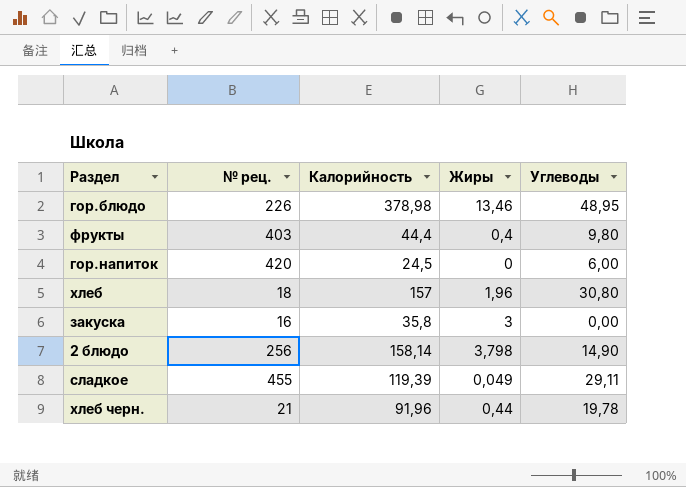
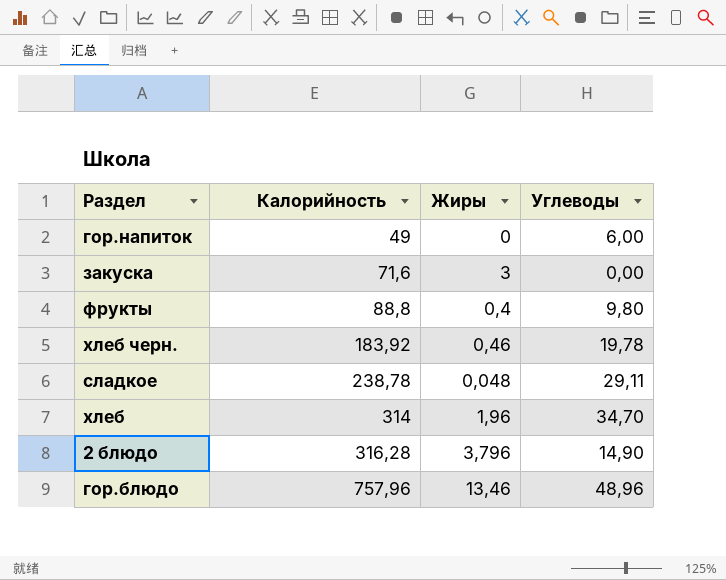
row order: none -> Калорийность ascending
column № рец. | position: 2 -> none
гор.напиток | Калорийность: 24,5 -> 49
закуска | Калорийность: 35,8 -> 71,6
фрукты | Калорийность: 44,4 -> 88,8
хлеб черн. | Калорийность: 91,96 -> 183,92
хлеб черн. | Жиры: 0,44 -> 0,46
сладкое | Калорийность: 119,39 -> 238,78
сладкое | Жиры: 0,049 -> 0,048
хлеб | Калорийность: 157 -> 314
хлеб | Углеводы: 30,80 -> 34,70
2 блюдо | Калорийность: 158,14 -> 316,28
2 блюдо | Жиры: 3,798 -> 3,796
гор.блюдо | Калорийность: 378,98 -> 757,96
гор.блюдо | Углеводы: 48,95 -> 48,96

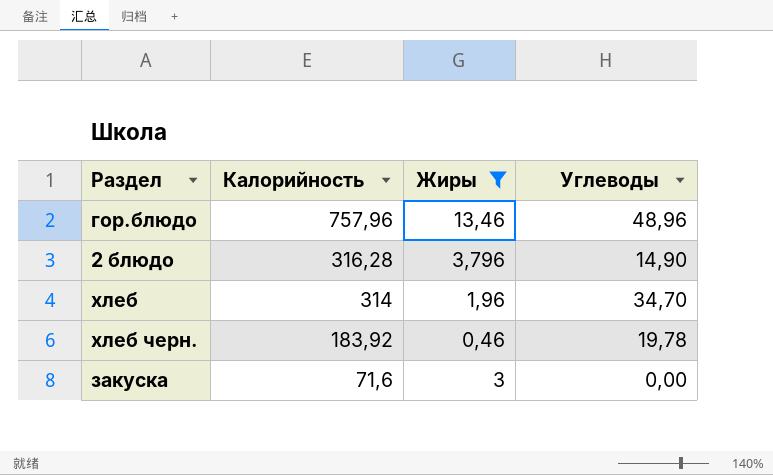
filter: none -> Жиры >= 0,46
row order: Калорийность ascending -> Калорийность descending

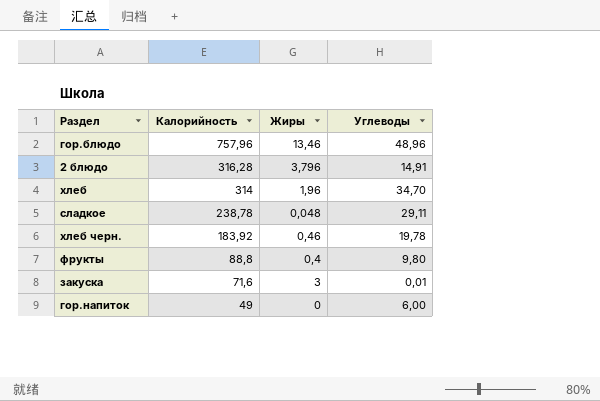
filter: Жиры >= 0,46 -> none
2 блюдо | Углеводы: 14,90 -> 14,91
закуска | Углеводы: 0,00 -> 0,01

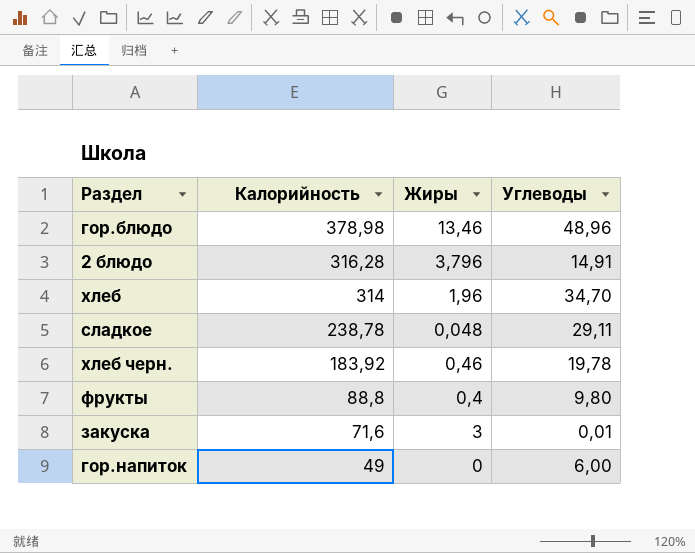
гор.блюдо | Калорийность: 757,96 -> 378,98

